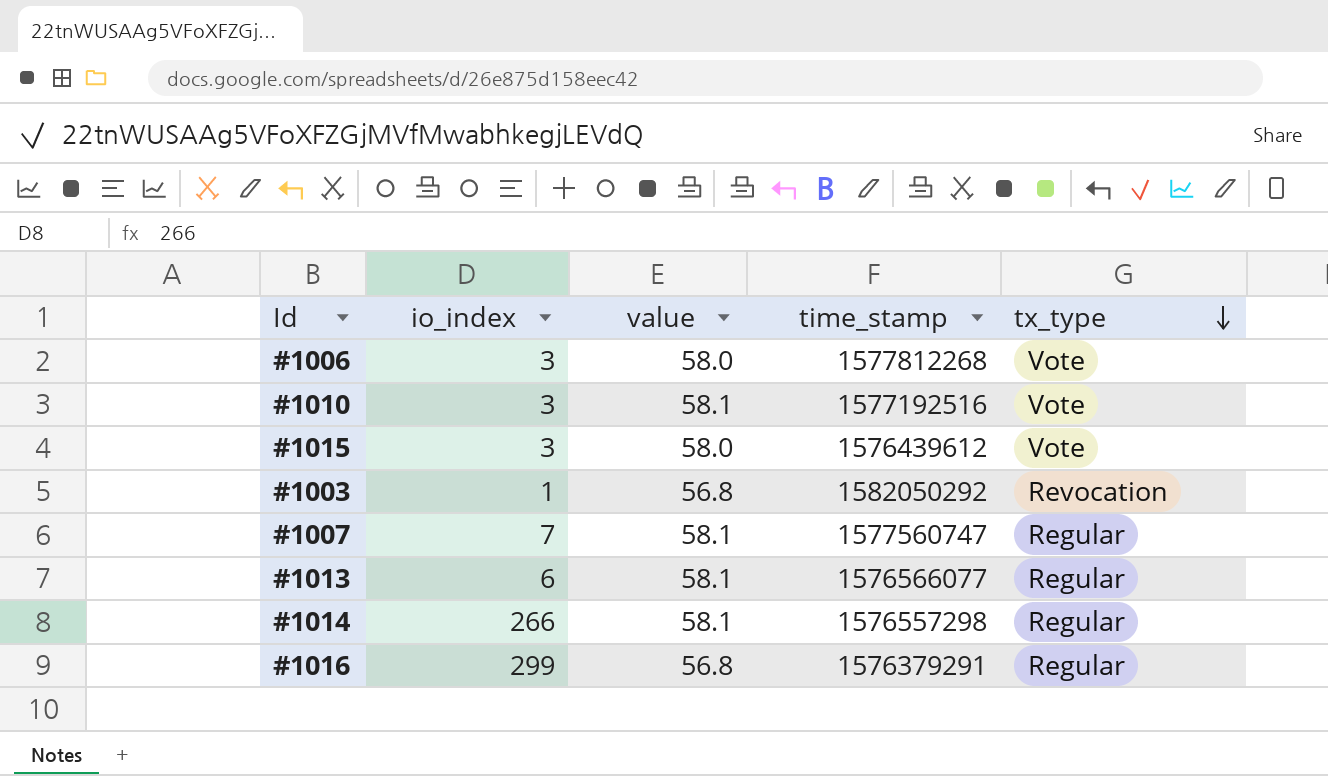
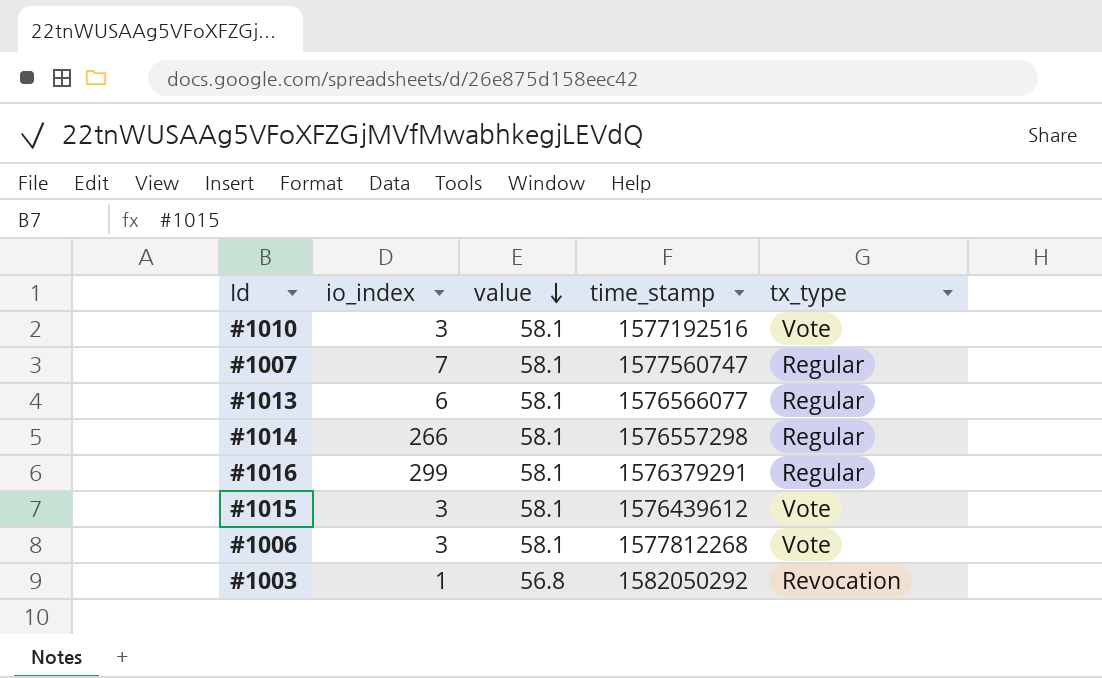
row order: tx_type descending -> value descending
#1016 | value: 56.8 -> 58.1
#1015 | value: 58.0 -> 58.1
#1006 | value: 58.0 -> 58.1

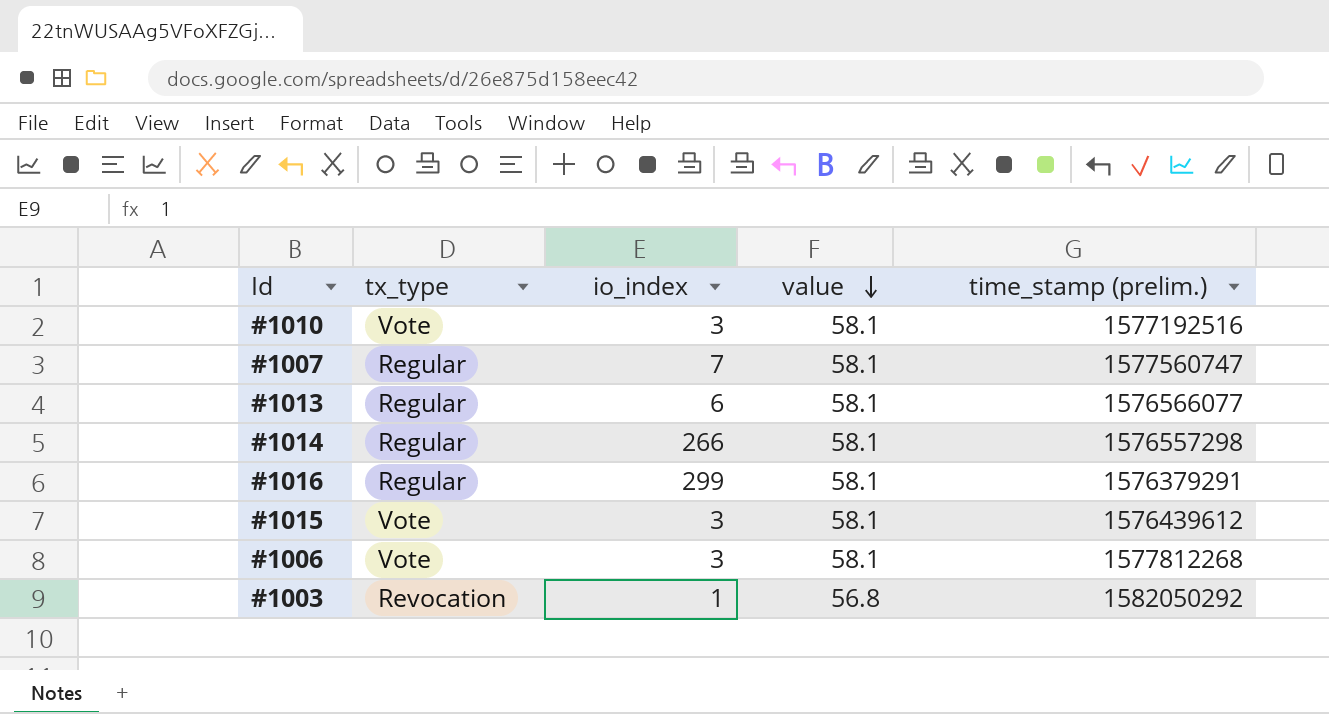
column tx_type | position: 5 -> 2
column name: time_stamp -> time_stamp (prelim.)

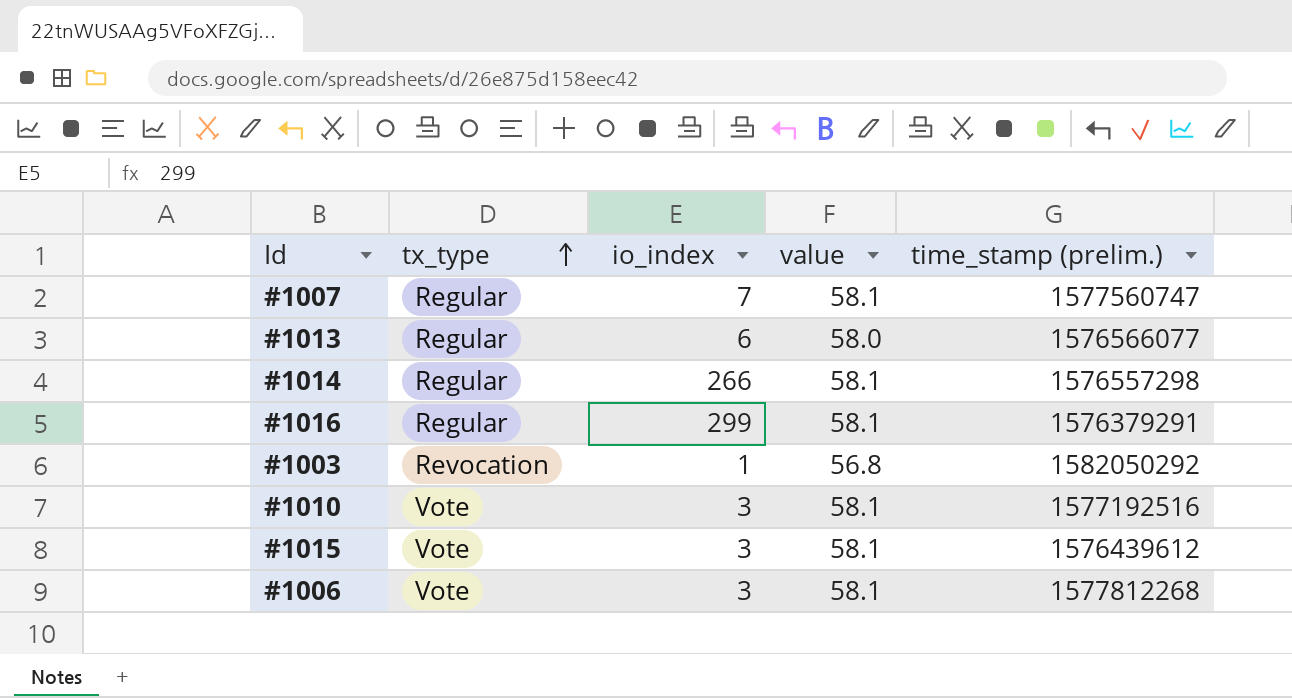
row order: value descending -> tx_type ascending
#1013 | value: 58.1 -> 58.0

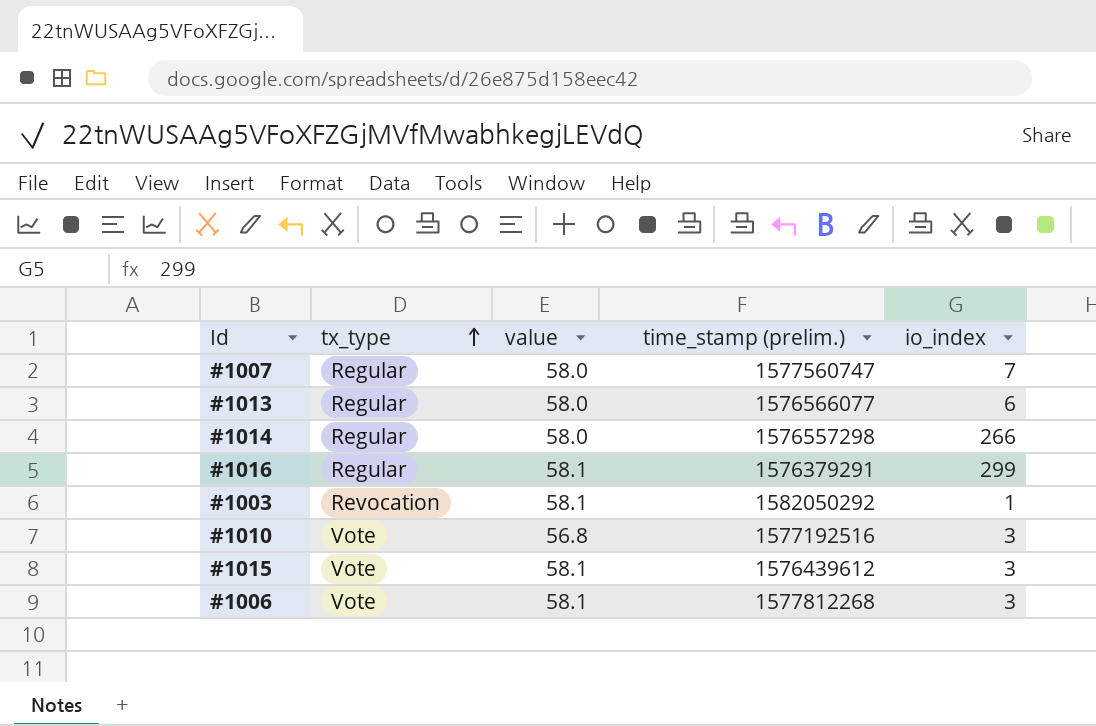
column io_index | position: 3 -> 5
#1007 | value: 58.1 -> 58.0
#1014 | value: 58.1 -> 58.0
#1003 | value: 56.8 -> 58.1
#1010 | value: 58.1 -> 56.8

